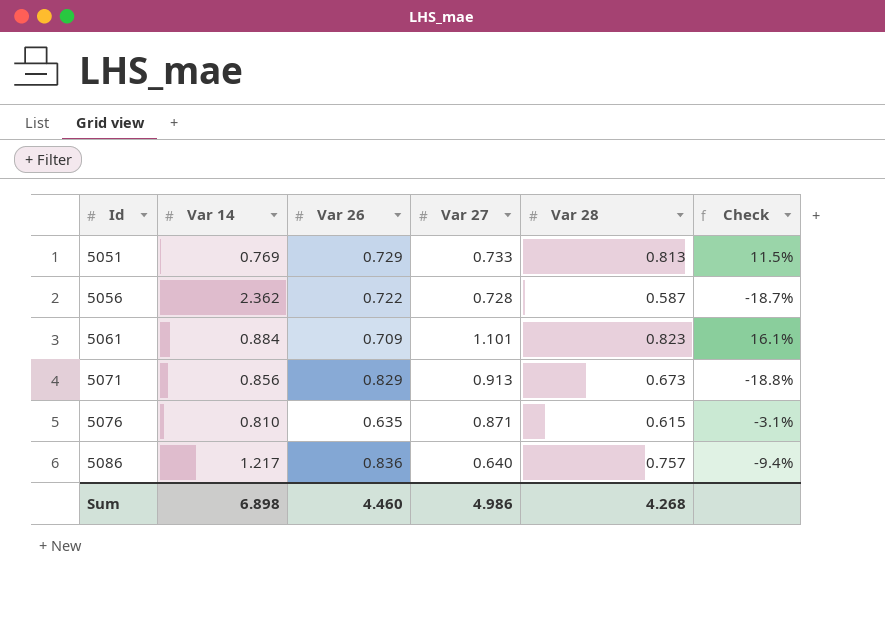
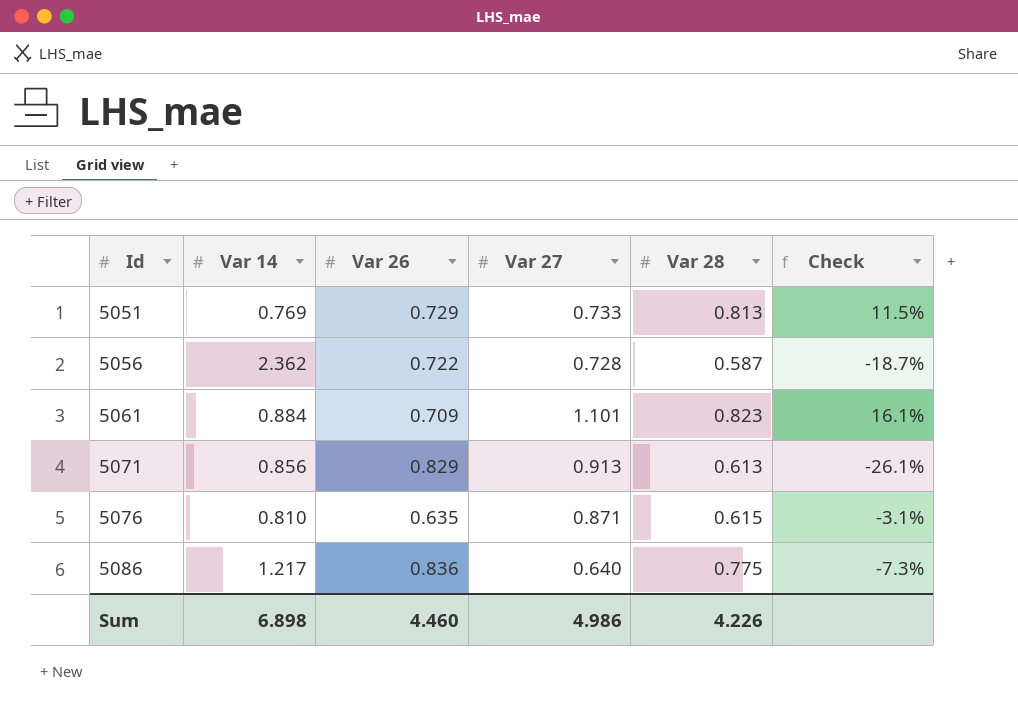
5071 | Var 28: 0.673 -> 0.613
5071 | Check: -18.8% -> -26.1%
5086 | Var 28: 0.757 -> 0.775
5086 | Check: -9.4% -> -7.3%
Sum | Var 28: 4.268 -> 4.226

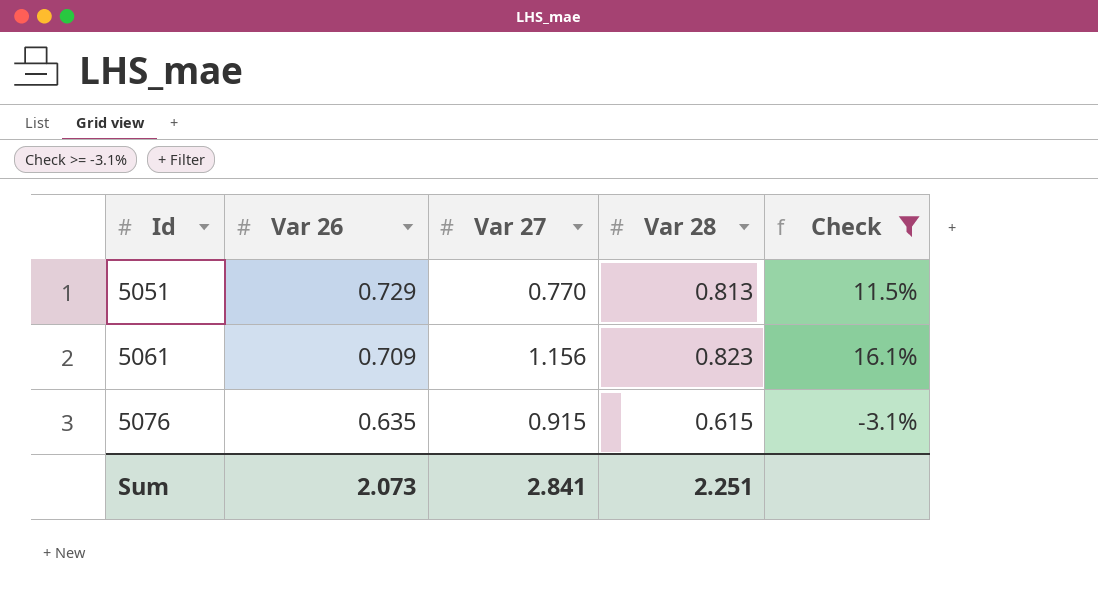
filter: none -> Check >= -3.1%
column Var 14 | position: 2 -> none
5051 | Var 27: 0.733 -> 0.770
5061 | Var 27: 1.101 -> 1.156
5076 | Var 27: 0.871 -> 0.915
Sum | Var 26: 4.460 -> 2.073
Sum | Var 27: 4.986 -> 2.841
Sum | Var 28: 4.226 -> 2.251

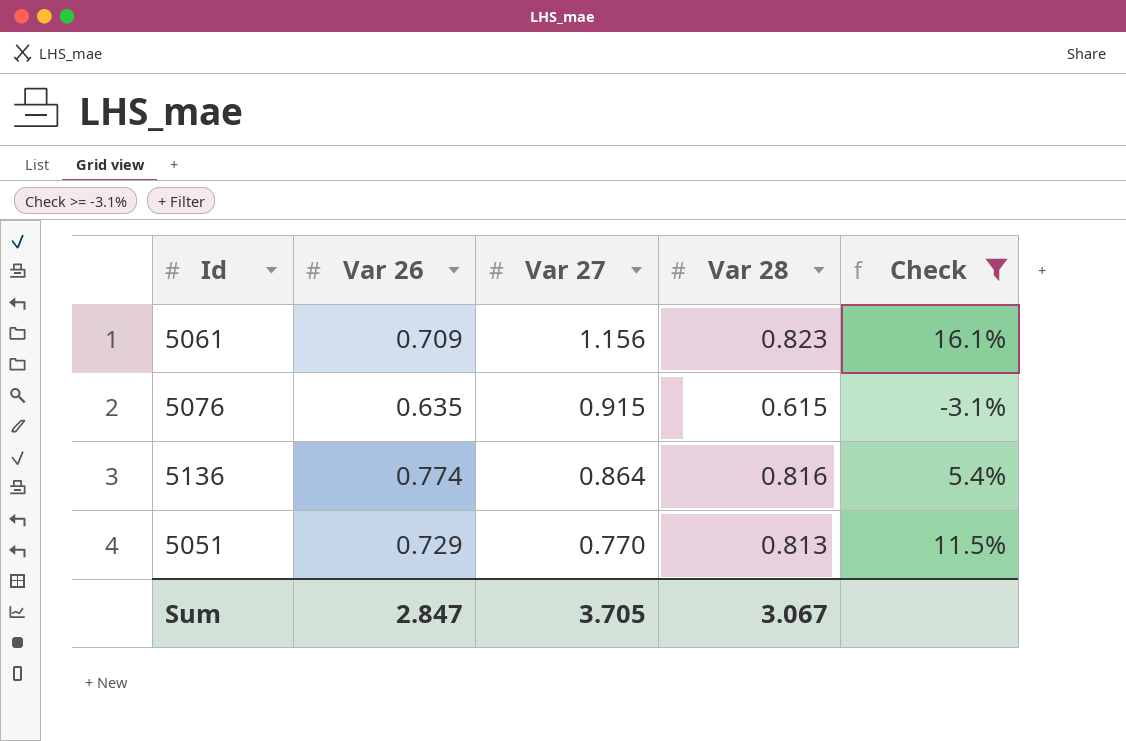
row order: Id ascending -> Var 27 descending
row 5136: none -> 0.774 | 0.864 | 0.816 | 5.4%
Sum | Var 26: 2.073 -> 2.847
Sum | Var 27: 2.841 -> 3.705
Sum | Var 28: 2.251 -> 3.067

